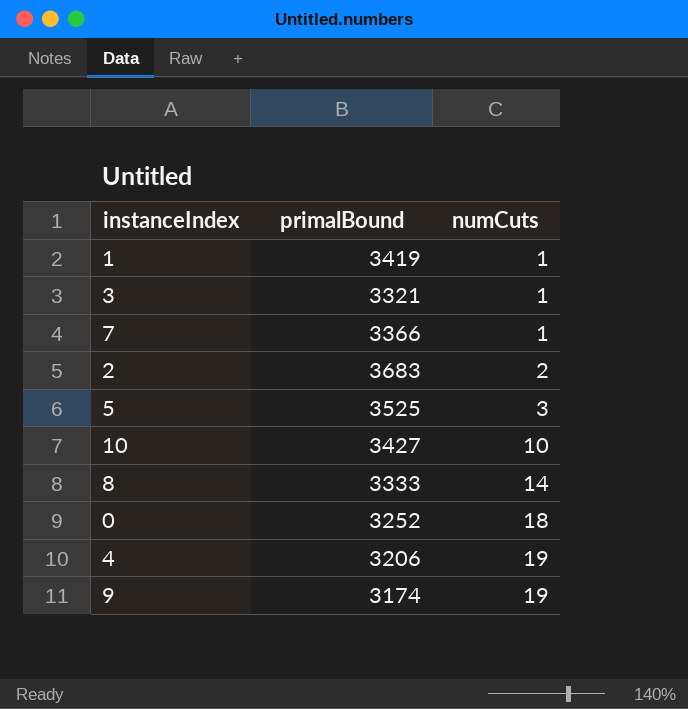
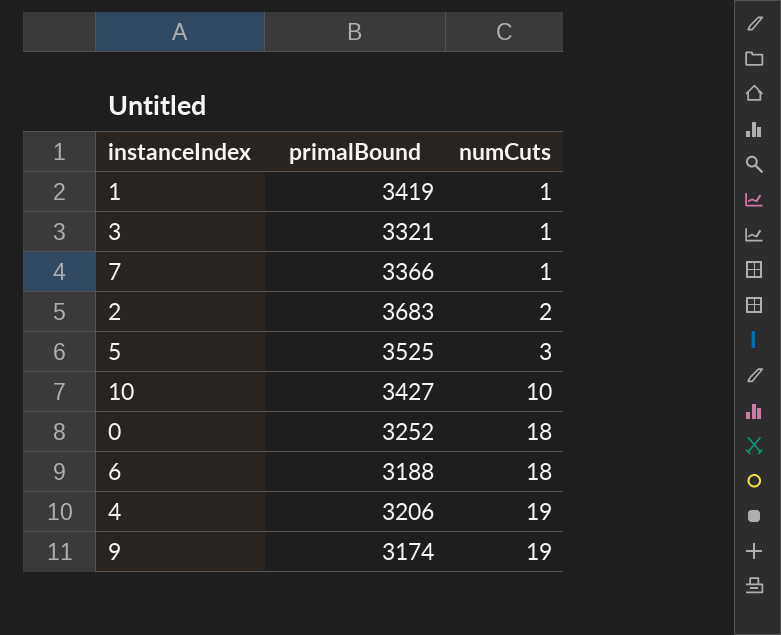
row 8: 3333 | 14 -> none
row 6: none -> 3188 | 18

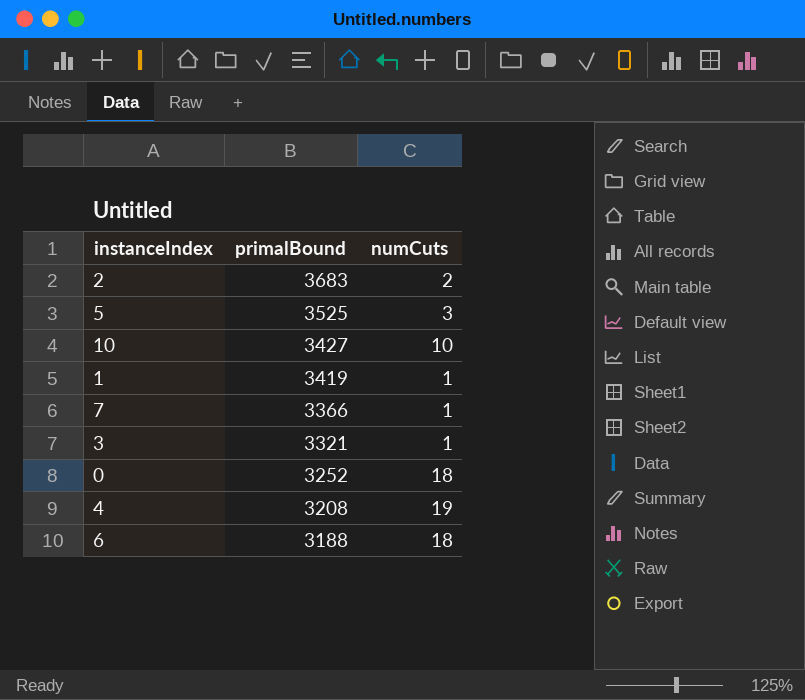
row order: numCuts ascending -> primalBound descending
row 9: 3174 | 19 -> none
4 | primalBound: 3206 -> 3208

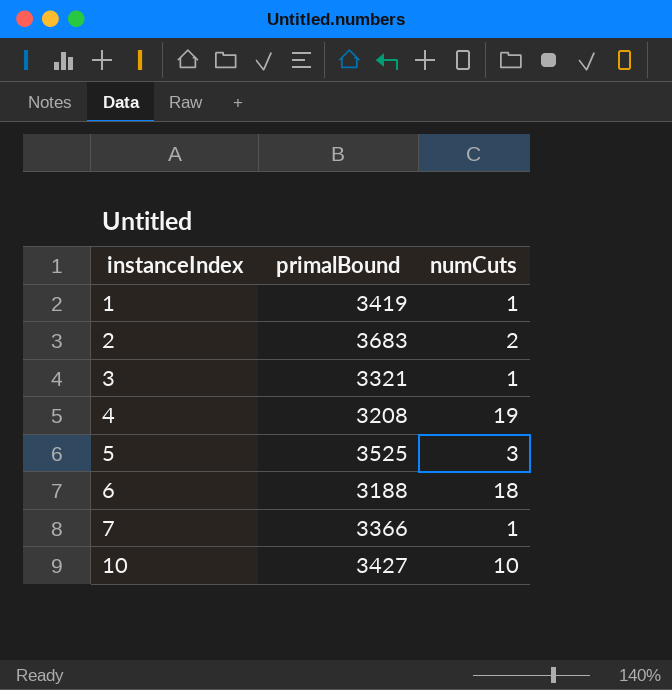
row order: primalBound descending -> instanceIndex ascending
row 0: 3252 | 18 -> none

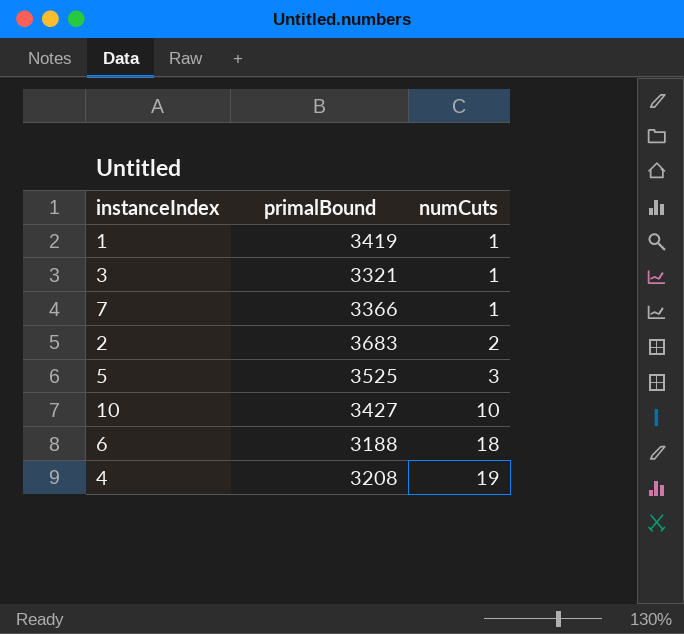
row order: instanceIndex ascending -> numCuts ascending

